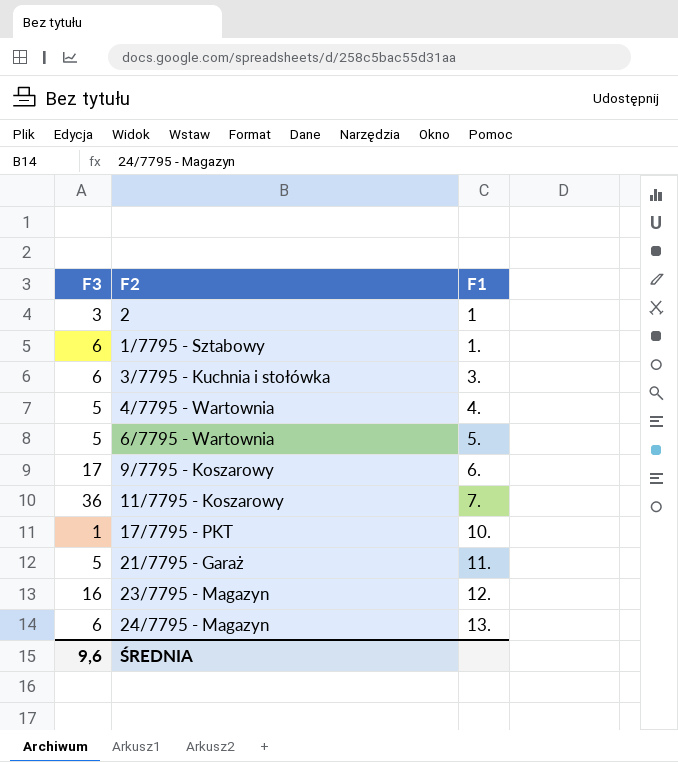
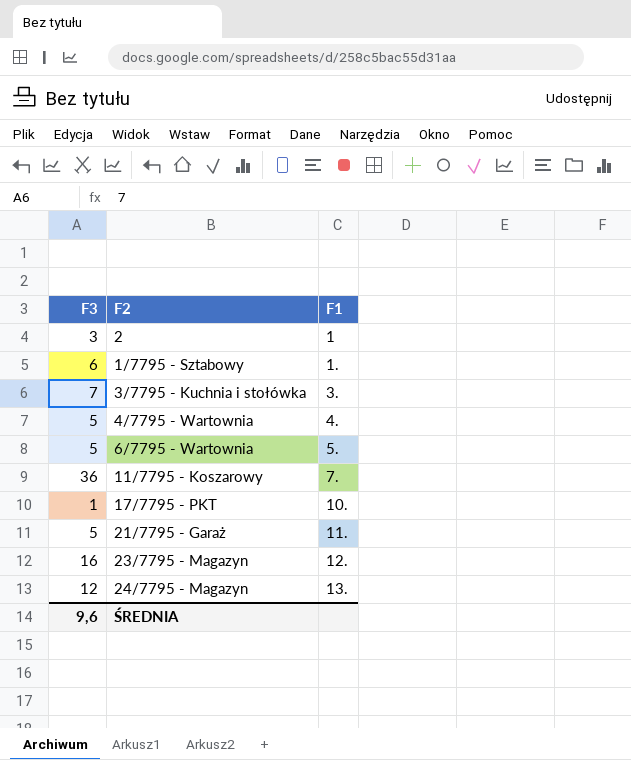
row 9/7795 - Koszarowy: 17 | 6. -> none
3/7795 - Kuchnia i stołówka | F3: 6 -> 7
24/7795 - Magazyn | F3: 6 -> 12

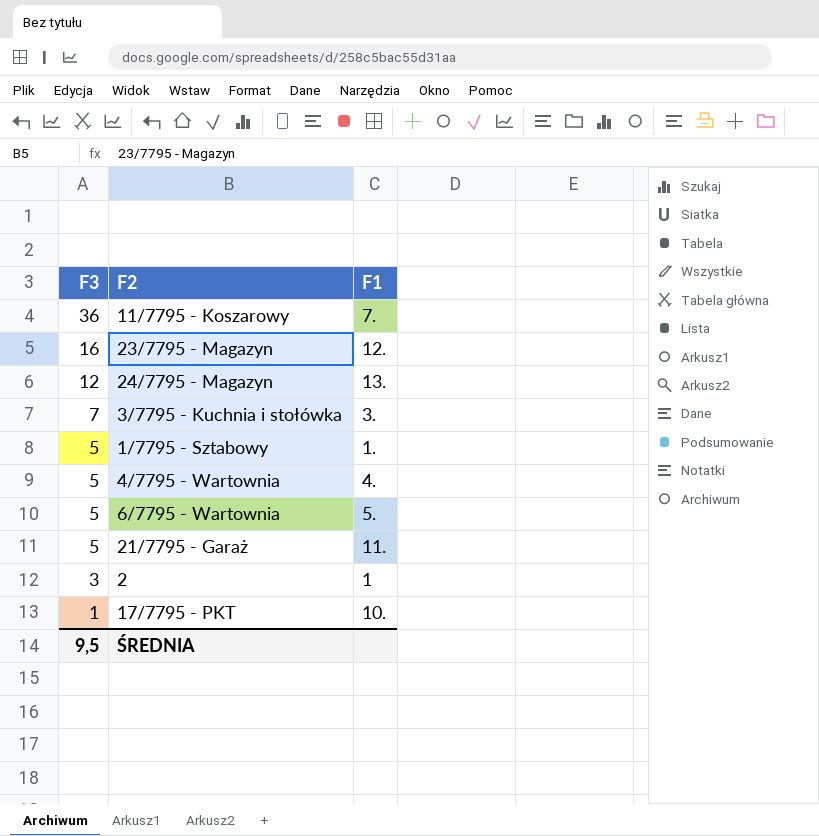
row order: F1 ascending -> F3 descending
1/7795 - Sztabowy | F3: 6 -> 5
ŚREDNIA | F3: 9,6 -> 9,5

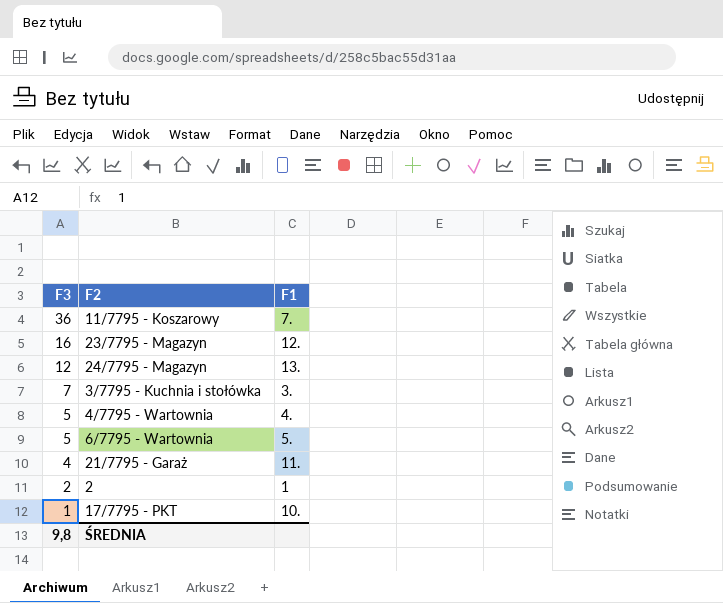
row 1/7795 - Sztabowy: 5 | 1. -> none
21/7795 - Garaż | F3: 5 -> 4
2 | F3: 3 -> 2
ŚREDNIA | F3: 9,5 -> 9,8

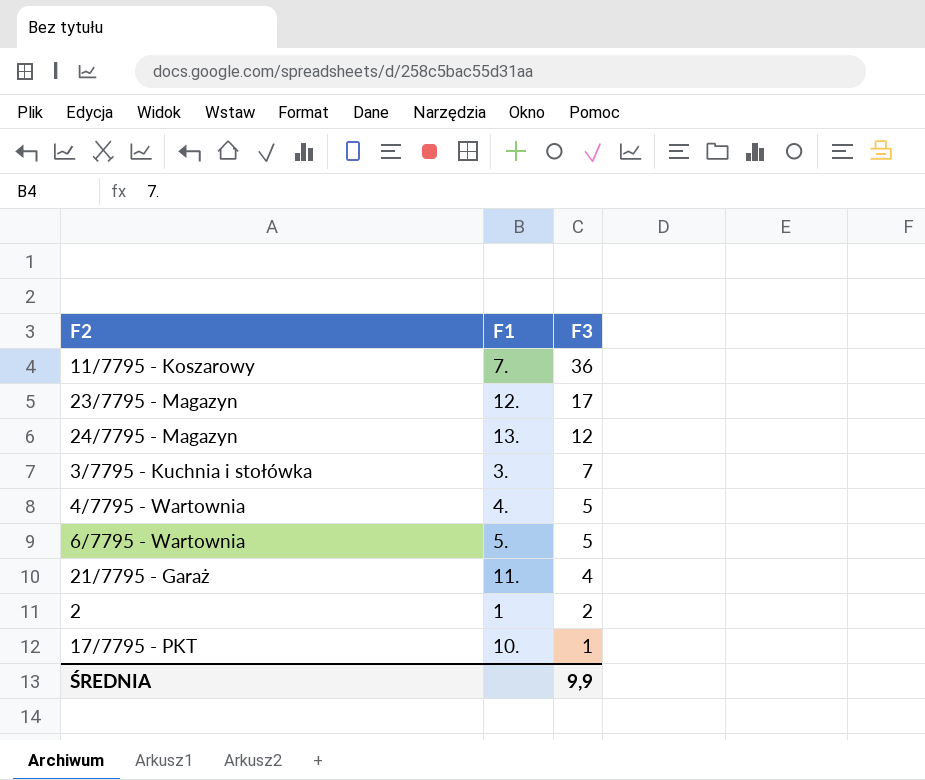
column F3 | position: 1 -> 3
23/7795 - Magazyn | F3: 16 -> 17
ŚREDNIA | F3: 9,8 -> 9,9

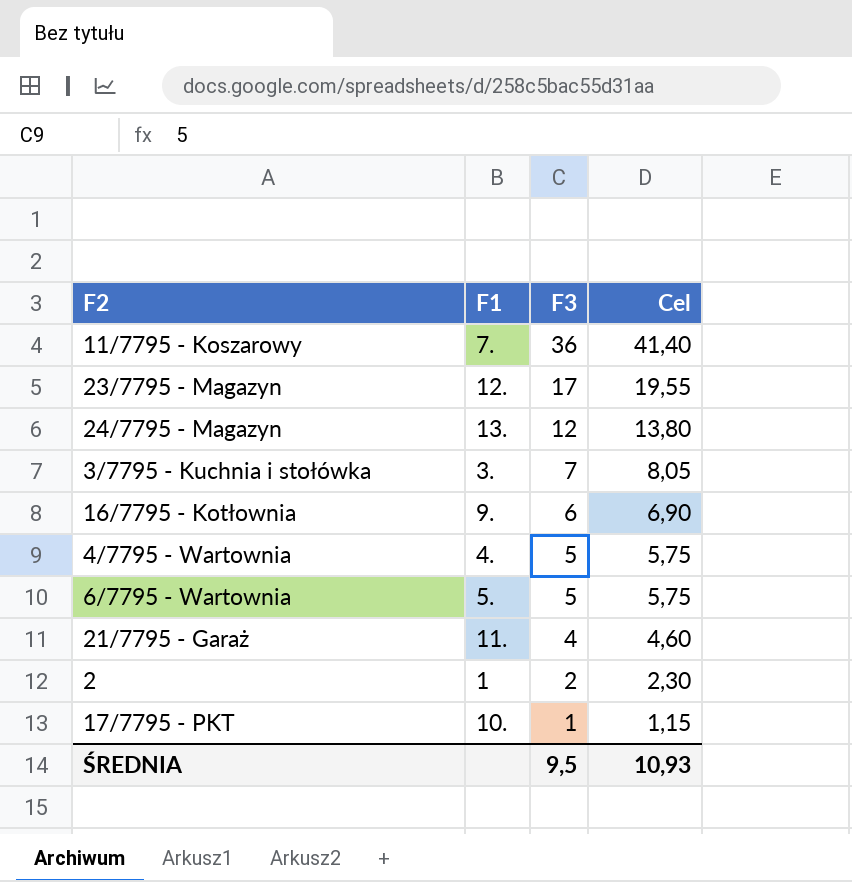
column Cel | formula: none -> [F3] * 1,15
row 16/7795 - Kotłownia: none -> 9. | 6 | 6,90
ŚREDNIA | F3: 9,9 -> 9,5

